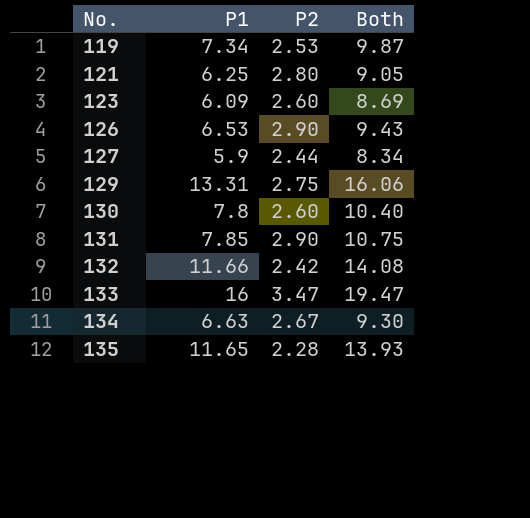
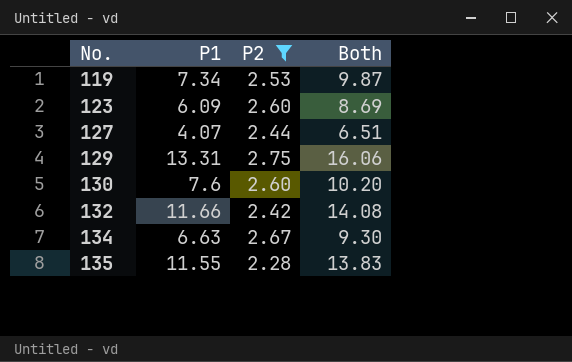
filter: none -> P2 <= 2.75
127 | P1: 5.9 -> 4.07
127 | Both: 8.34 -> 6.51
130 | P1: 7.8 -> 7.6
130 | Both: 10.40 -> 10.20
135 | P1: 11.65 -> 11.55
135 | Both: 13.93 -> 13.83

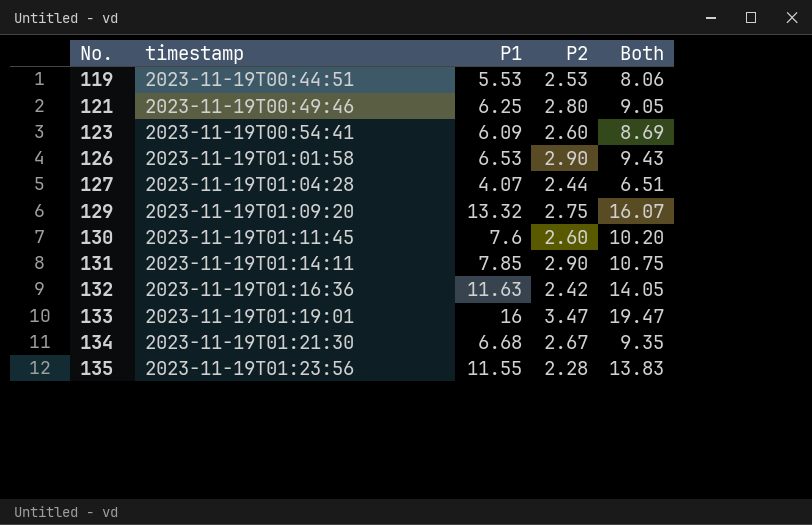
filter: P2 <= 2.75 -> none
column timestamp | position: none -> 2
119 | P1: 7.34 -> 5.53
119 | Both: 9.87 -> 8.06
129 | P1: 13.31 -> 13.32
129 | Both: 16.06 -> 16.07
132 | P1: 11.66 -> 11.63
132 | Both: 14.08 -> 14.05
134 | P1: 6.63 -> 6.68
134 | Both: 9.30 -> 9.35

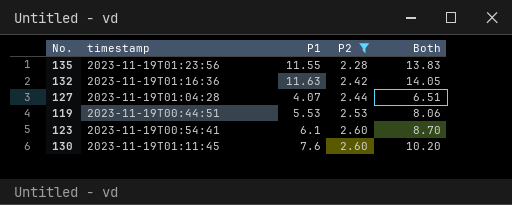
filter: none -> P2 <= 2.60
row order: No. ascending -> P2 ascending
123 | P1: 6.09 -> 6.1
123 | Both: 8.69 -> 8.70

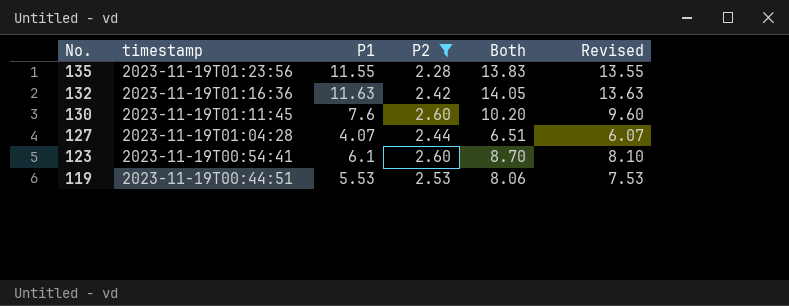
row order: P2 ascending -> No. descending
column Revised | formula: none -> [P1] + 2

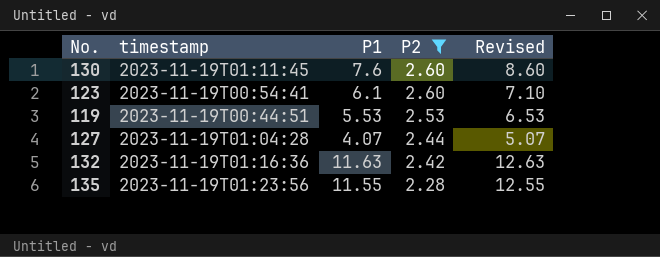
row order: No. descending -> P2 descending
column Both | formula: [P1] + [P2] -> none
column Revised | formula: [P1] + 2 -> [P1] + 1

